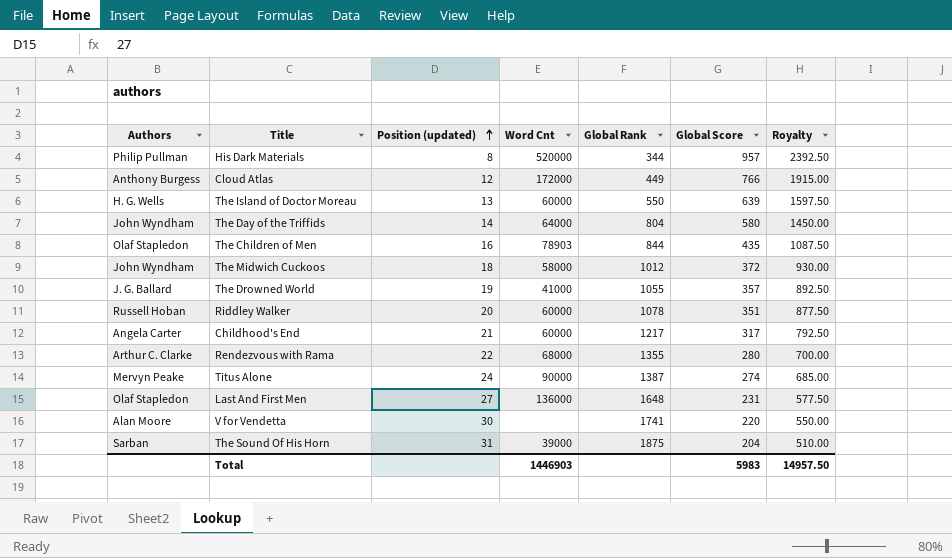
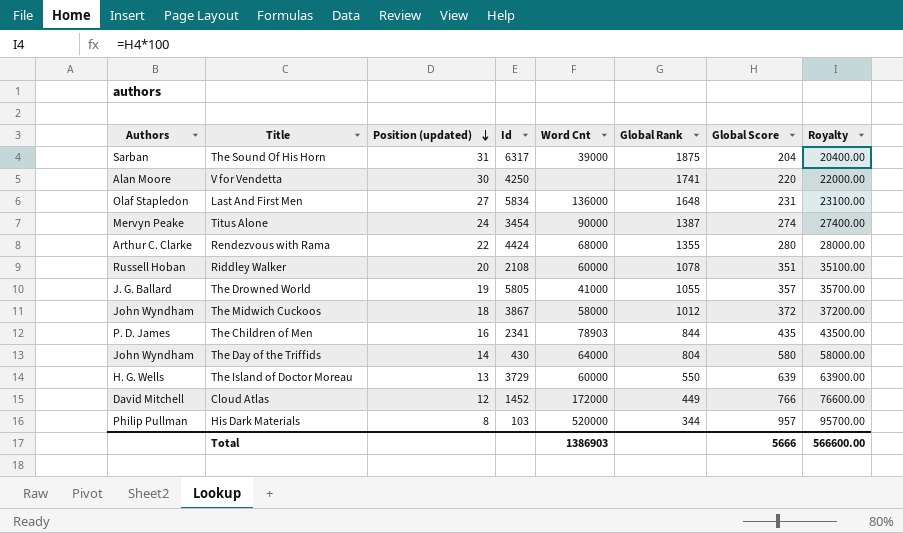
row order: Position (updated) ascending -> Position (updated) descending
column Id | position: none -> 4
column Royalty | formula: [Global Score] * 2.5 -> [Global Score] * 100
row Childhood's End: Angela Carter | 21 | 60000 | 1217 | 317 | 792.50 -> none
The Children of Men | Authors: Olaf Stapledon -> P. D. James
Cloud Atlas | Authors: Anthony Burgess -> David Mitchell
Total | Word Cnt: 1446903 -> 1386903
Total | Global Score: 5983 -> 5666
Total | Royalty: 14957.50 -> 566600.00

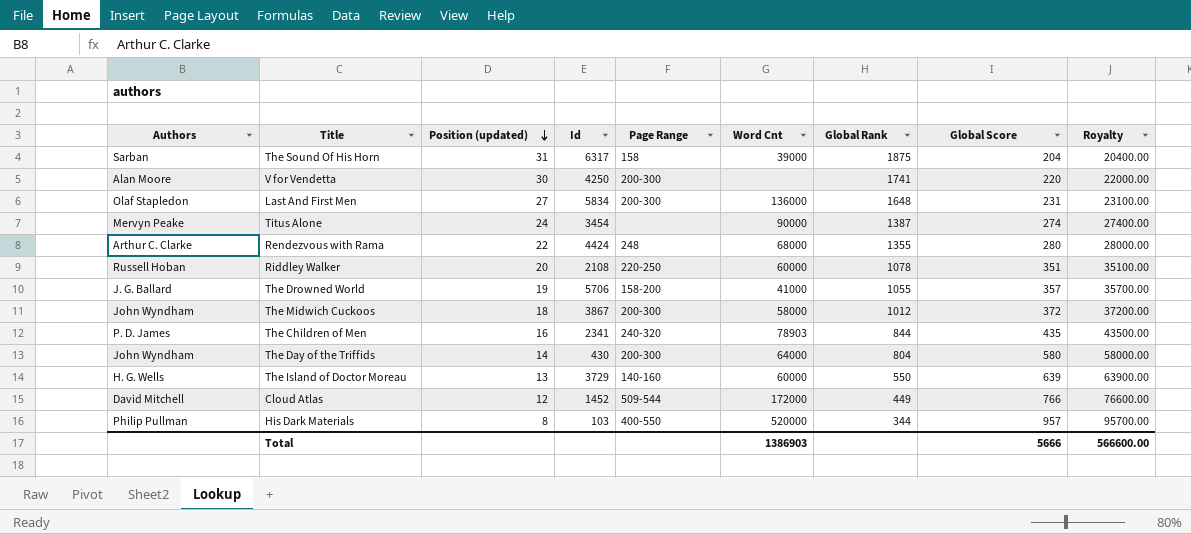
column Page Range | position: none -> 5
The Drowned World | Id: 5805 -> 5706

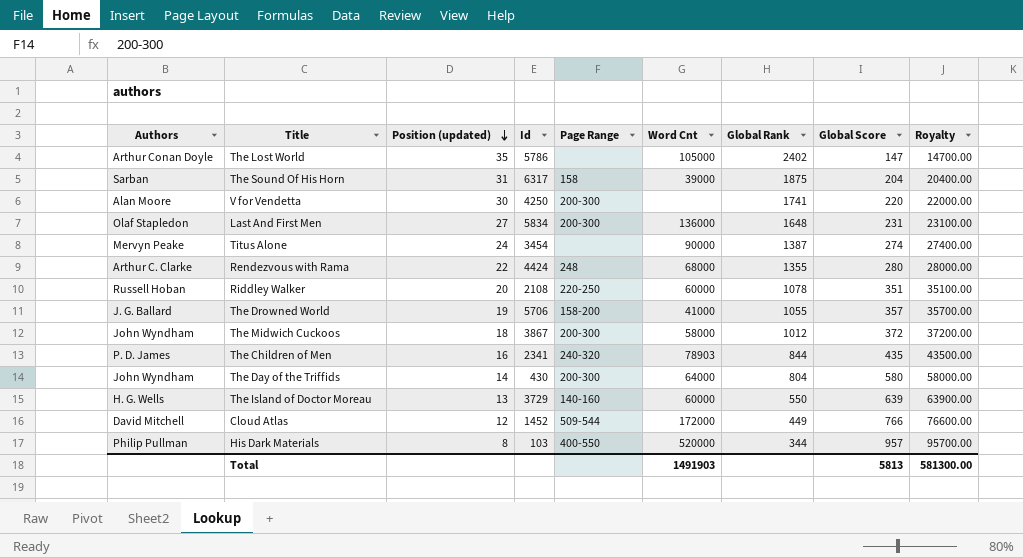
row The Lost World: none -> Arthur Conan Doyle | 35 | 5786 | none | 105000 | 2402 | 147 | 14700.00
Total | Word Cnt: 1386903 -> 1491903
Total | Global Score: 5666 -> 5813
Total | Royalty: 566600.00 -> 581300.00

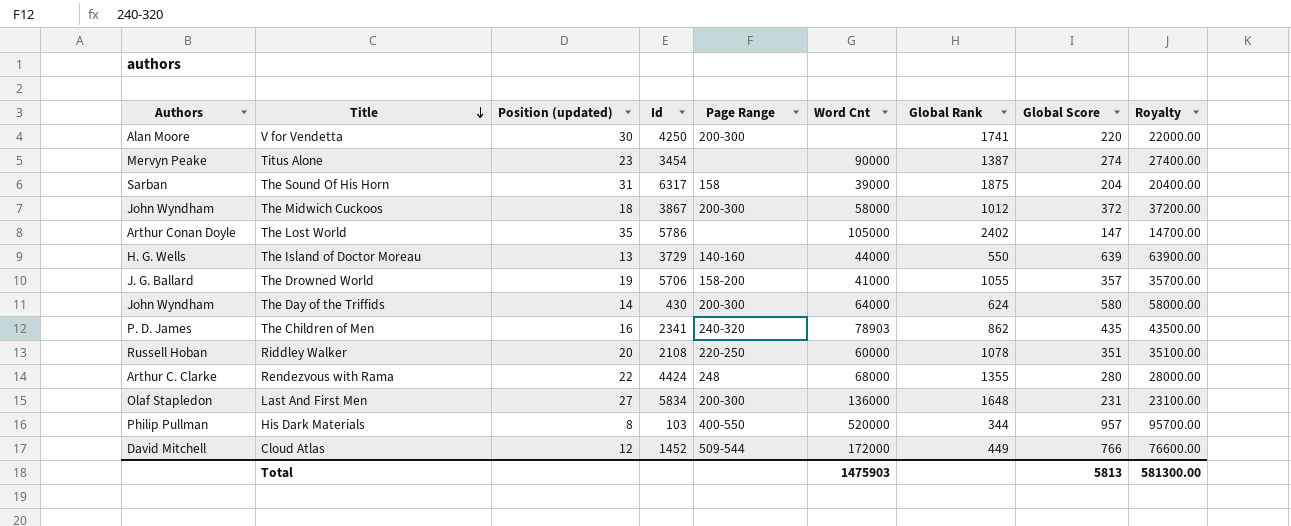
row order: Position (updated) descending -> Title descending
Titus Alone | Position (updated): 24 -> 23
The Island of Doctor Moreau | Word Cnt: 60000 -> 44000
The Day of the Triffids | Global Rank: 804 -> 624
The Children of Men | Global Rank: 844 -> 862
Total | Word Cnt: 1491903 -> 1475903

